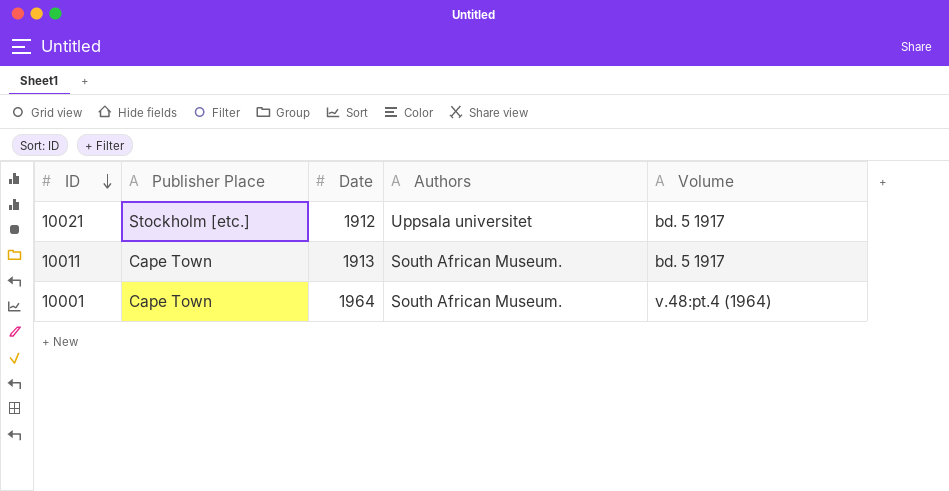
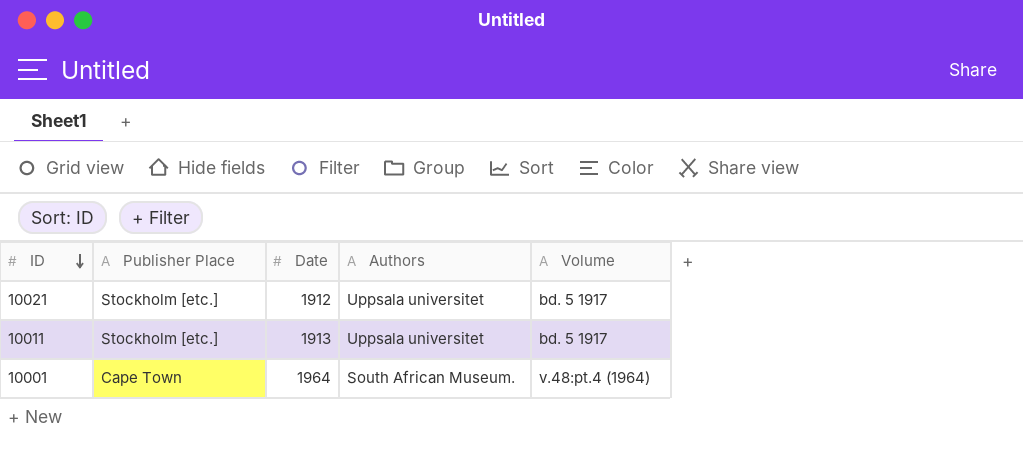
10011 | Publisher Place: Cape Town -> Stockholm [etc.]
10011 | Authors: South African Museum. -> Uppsala universitet

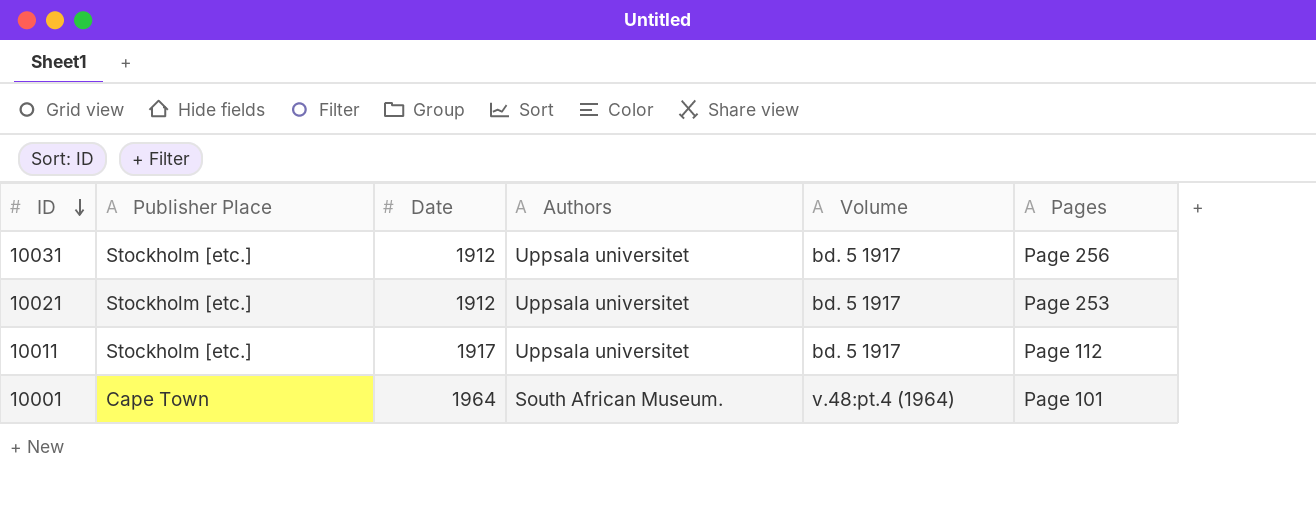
column Pages | position: none -> 6
row 10031: none -> Stockholm [etc.] | 1912 | Uppsala universitet | bd. 5 1917 | Page 256
10011 | Date: 1913 -> 1917

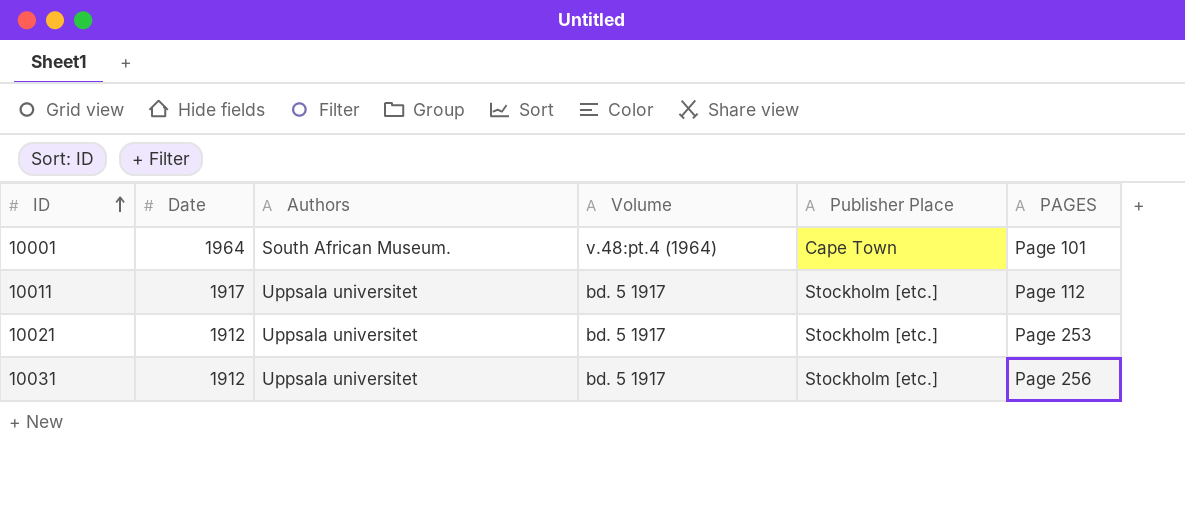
row order: ID descending -> ID ascending
column Publisher Place | position: 2 -> 5
column name: Pages -> PAGES

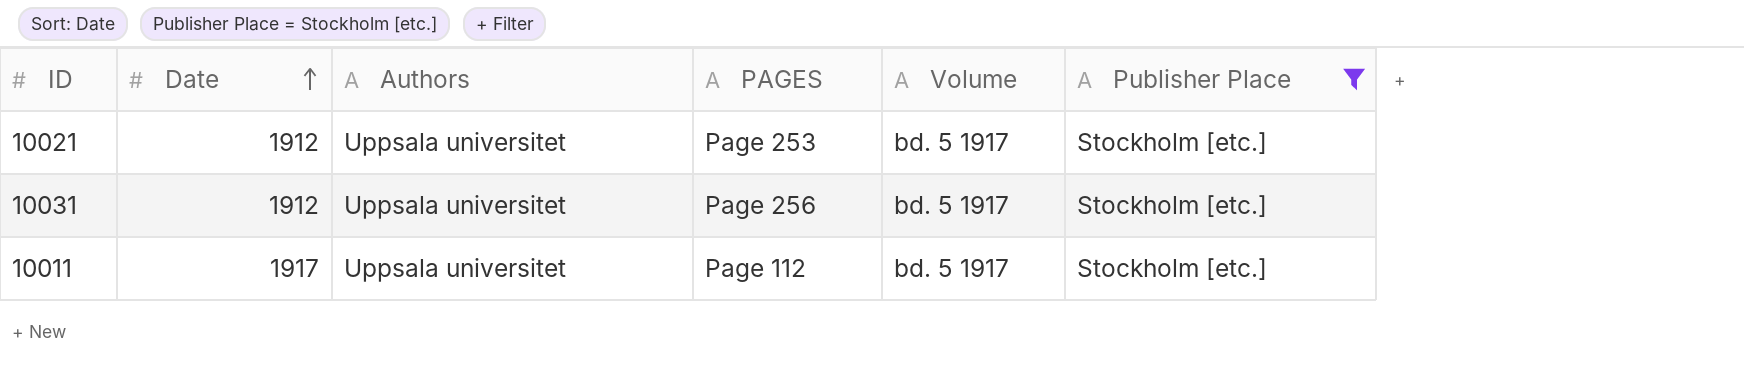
filter: none -> Publisher Place = Stockholm [etc.]
row order: ID ascending -> Date ascending
column PAGES | position: 6 -> 4

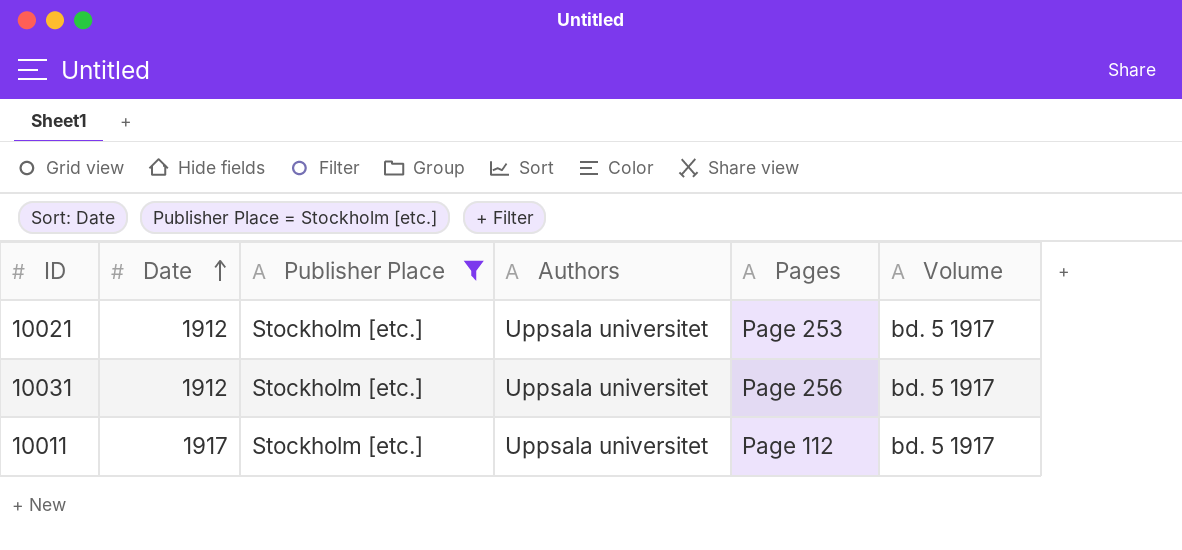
column Publisher Place | position: 6 -> 3
column name: PAGES -> Pages

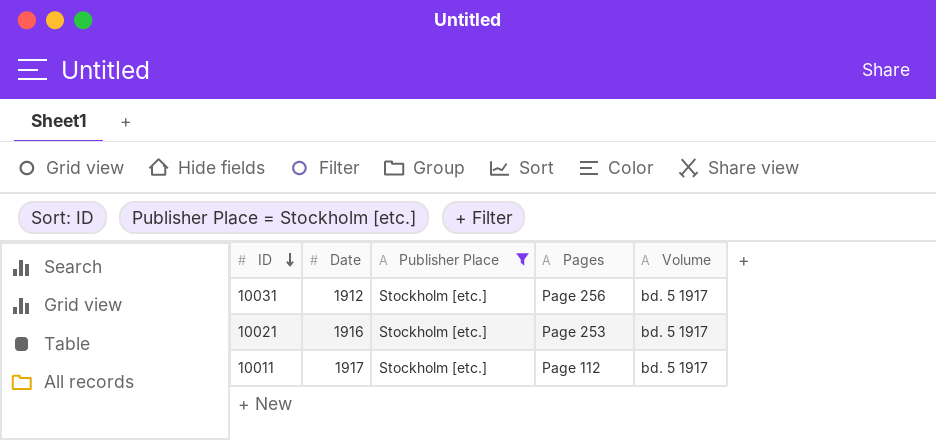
row order: Date ascending -> ID descending
column Authors | position: 4 -> none
10021 | Date: 1912 -> 1916

